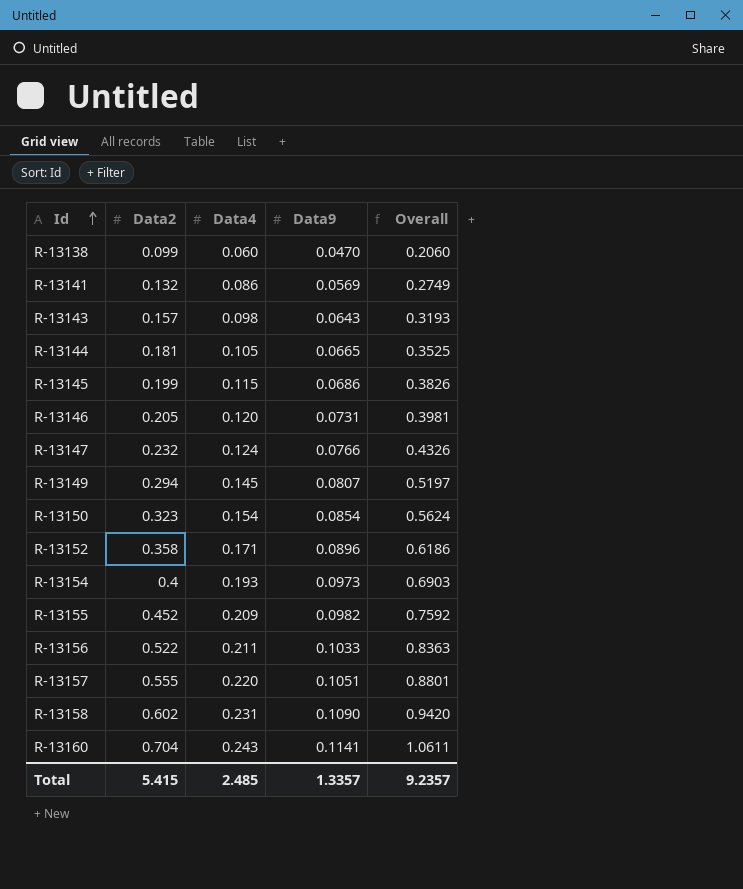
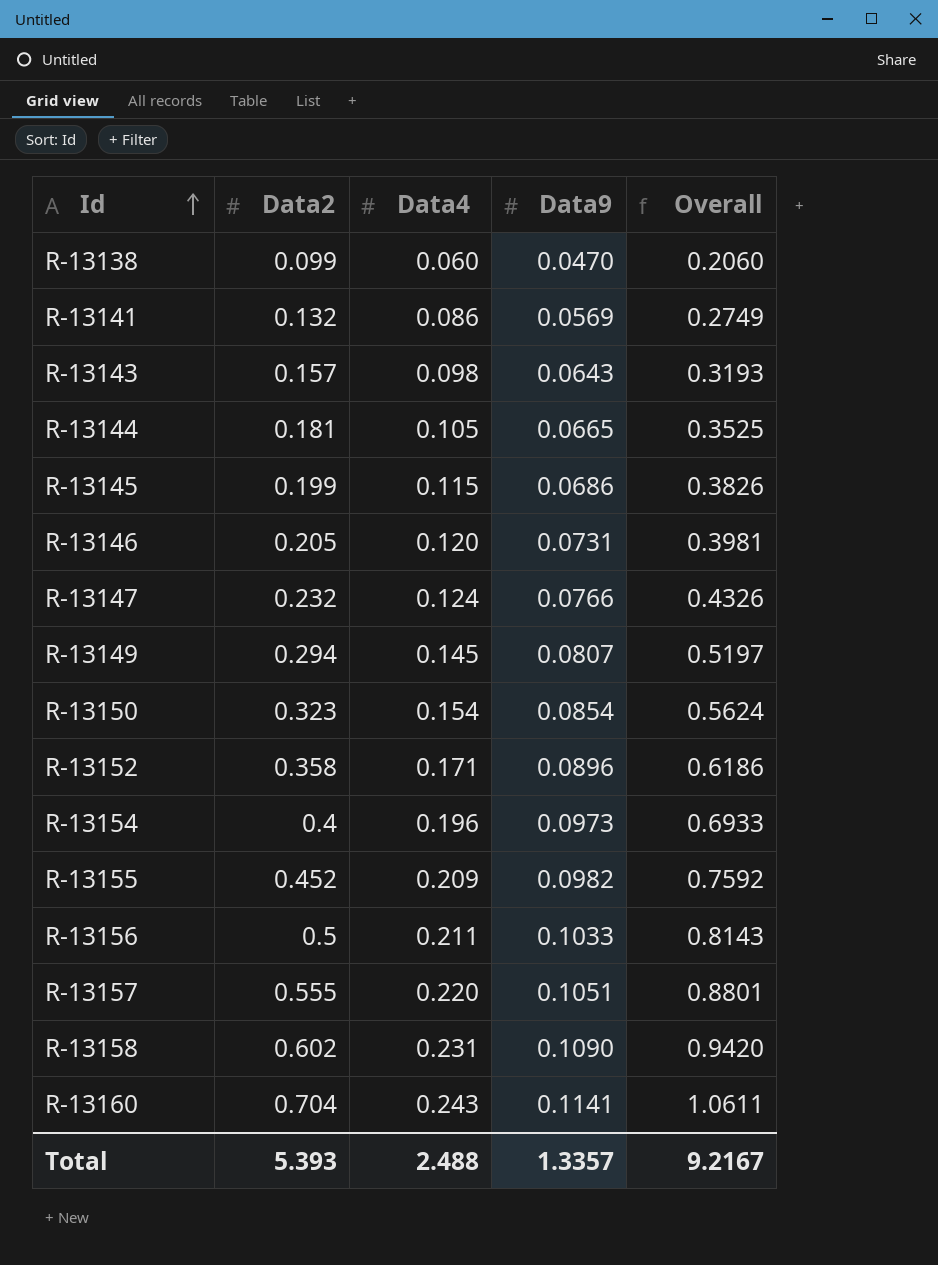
R-13154 | Data4: 0.193 -> 0.196
R-13154 | Overall: 0.6903 -> 0.6933
R-13156 | Data2: 0.522 -> 0.5
R-13156 | Overall: 0.8363 -> 0.8143
Total | Data2: 5.415 -> 5.393
Total | Data4: 2.485 -> 2.488
Total | Overall: 9.2357 -> 9.2167

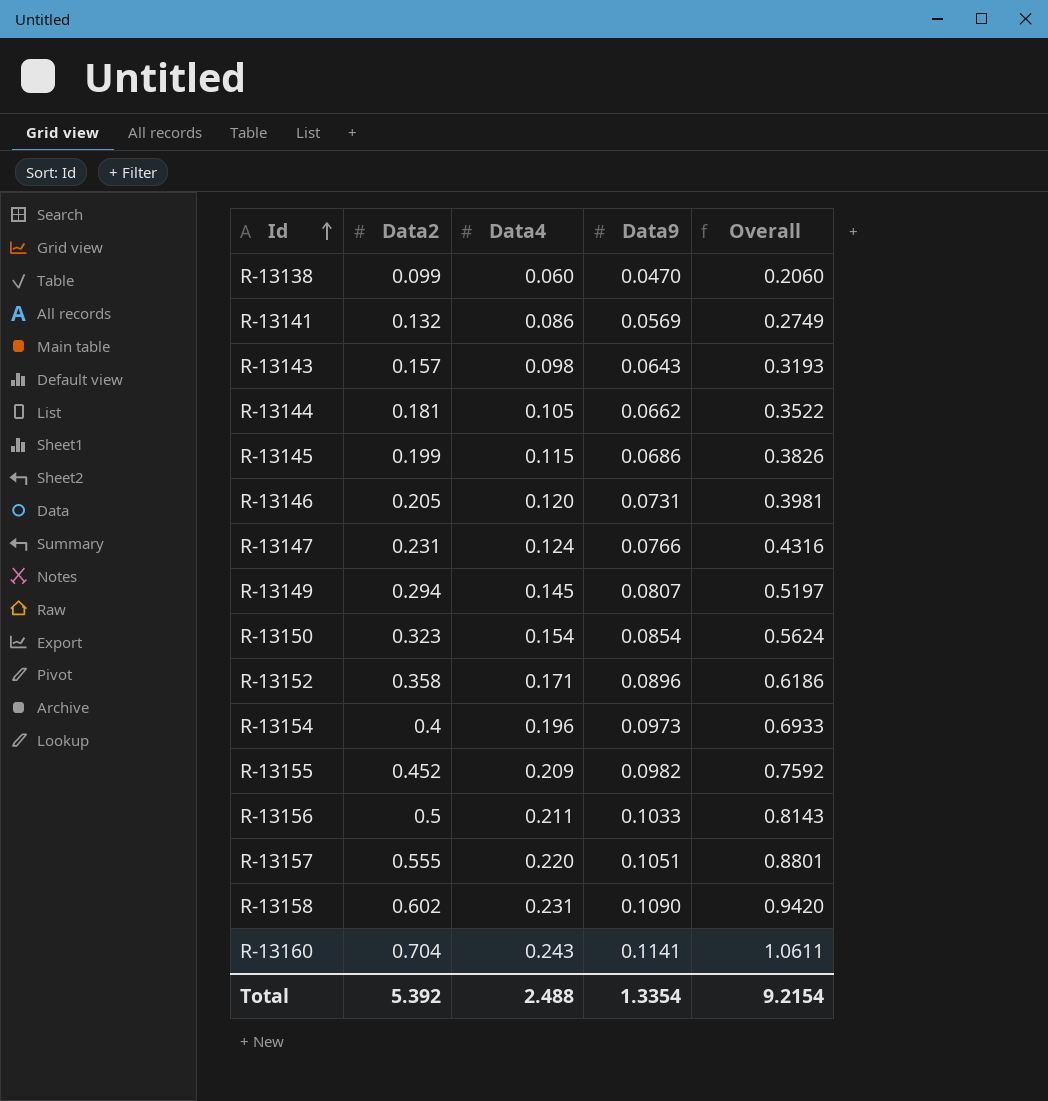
R-13144 | Data9: 0.0665 -> 0.0662
R-13144 | Overall: 0.3525 -> 0.3522
R-13147 | Data2: 0.232 -> 0.231
R-13147 | Overall: 0.4326 -> 0.4316
Total | Data2: 5.393 -> 5.392
Total | Data9: 1.3357 -> 1.3354
Total | Overall: 9.2167 -> 9.2154

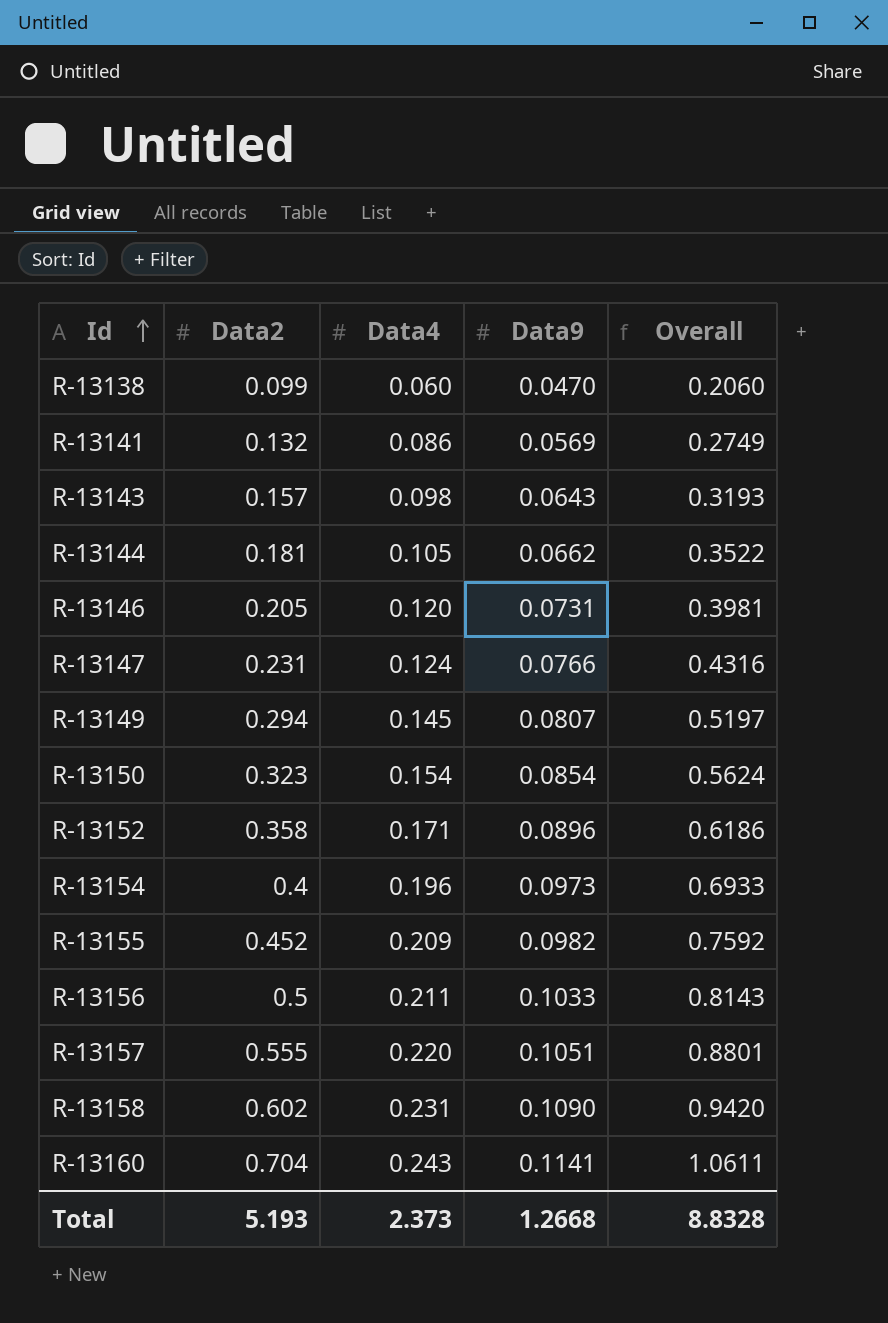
row R-13145: 0.199 | 0.115 | 0.0686 | 0.3826 -> none
Total | Data2: 5.392 -> 5.193
Total | Data4: 2.488 -> 2.373
Total | Data9: 1.3354 -> 1.2668
Total | Overall: 9.2154 -> 8.8328

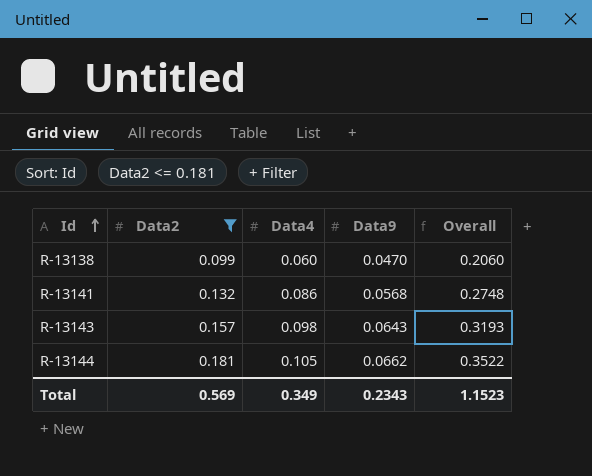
filter: none -> Data2 <= 0.181
R-13141 | Data9: 0.0569 -> 0.0568
R-13141 | Overall: 0.2749 -> 0.2748
Total | Data2: 5.193 -> 0.569
Total | Data4: 2.373 -> 0.349
Total | Data9: 1.2668 -> 0.2343
Total | Overall: 8.8328 -> 1.1523

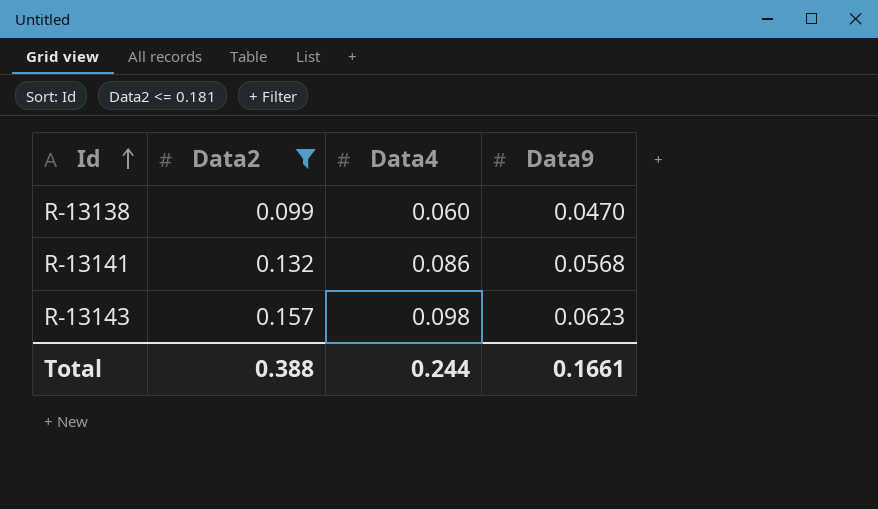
column Overall | formula: [Data2] + [Data4] + [Data9] -> none
row R-13144: 0.181 | 0.105 | 0.0662 | 0.3522 -> none
R-13143 | Data9: 0.0643 -> 0.0623
Total | Data2: 0.569 -> 0.388
Total | Data4: 0.349 -> 0.244
Total | Data9: 0.2343 -> 0.1661

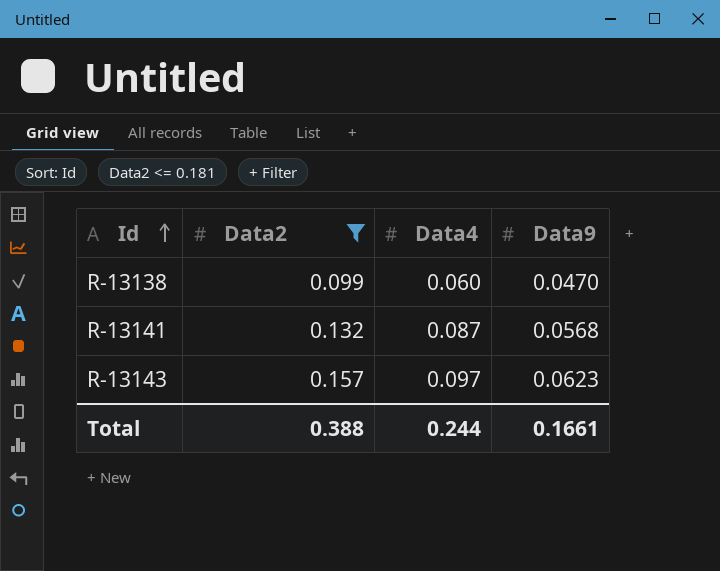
R-13141 | Data4: 0.086 -> 0.087
R-13143 | Data4: 0.098 -> 0.097

